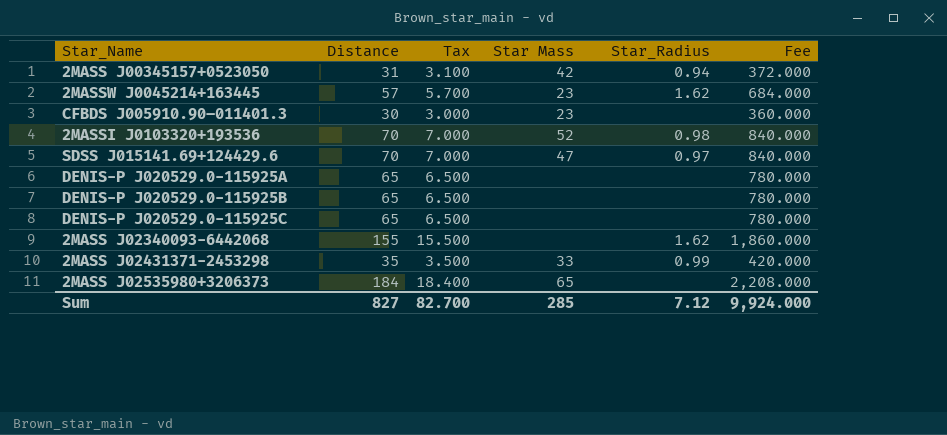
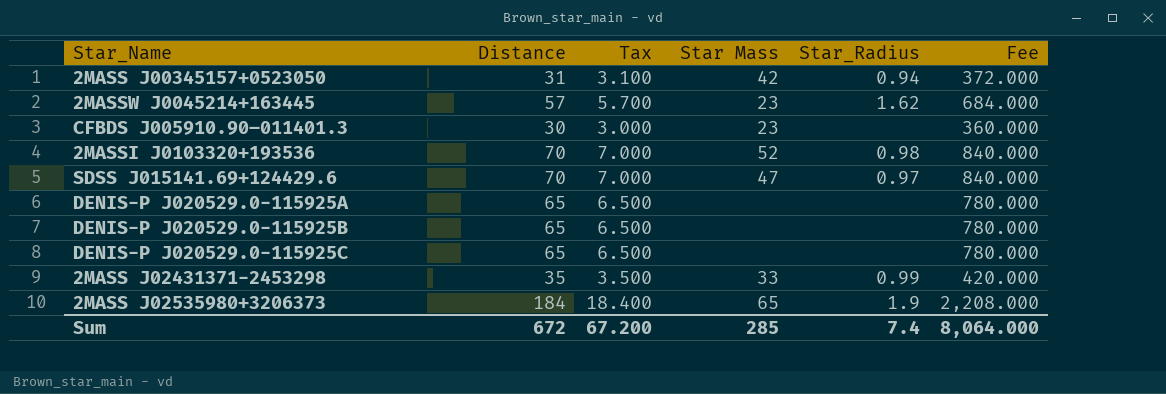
row 2MASS J02340093-6442068: 155 | 15.500 | none | 1.62 | 1,860.000 -> none
2MASS J02535980+3206373 | Star_Radius: none -> 1.9
Sum | Distance: 827 -> 672
Sum | Tax: 82.700 -> 67.200
Sum | Star_Radius: 7.12 -> 7.4
Sum | Fee: 9,924.000 -> 8,064.000

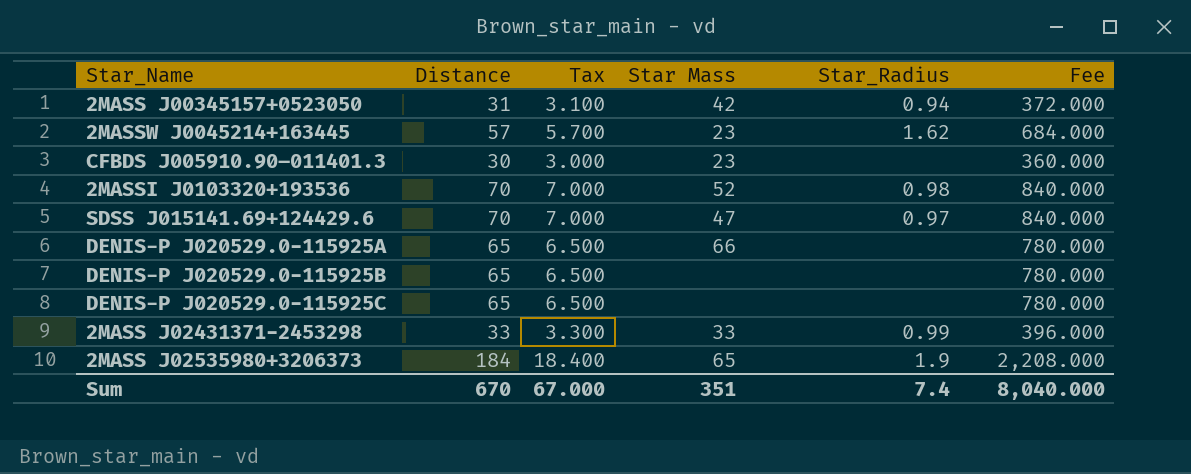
DENIS-P J020529.0−115925A | Star Mass: none -> 66
2MASS J02431371−2453298 | Distance: 35 -> 33
2MASS J02431371−2453298 | Tax: 3.500 -> 3.300
2MASS J02431371−2453298 | Fee: 420.000 -> 396.000
Sum | Distance: 672 -> 670
Sum | Tax: 67.200 -> 67.000
Sum | Star Mass: 285 -> 351
Sum | Fee: 8,064.000 -> 8,040.000

